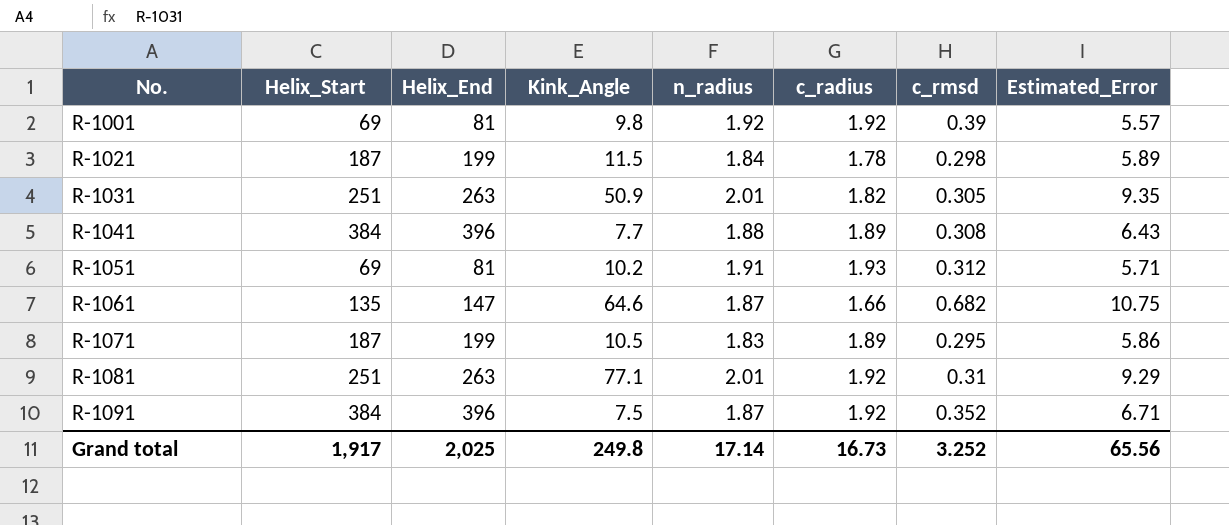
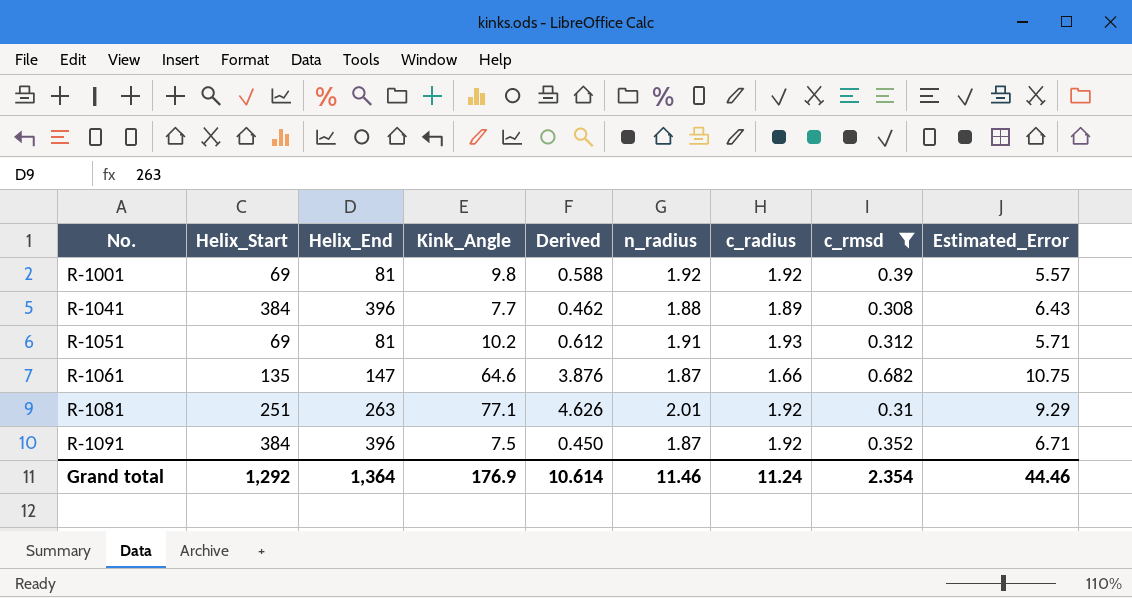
filter: none -> c_rmsd >= 0.308
column Derived | formula: none -> [Kink_Angle] * 0.06
Grand total | Helix_Start: 1,917 -> 1,292
Grand total | Helix_End: 2,025 -> 1,364
Grand total | Kink_Angle: 249.8 -> 176.9
Grand total | n_radius: 17.14 -> 11.46
Grand total | c_radius: 16.73 -> 11.24
Grand total | c_rmsd: 3.252 -> 2.354
Grand total | Estimated_Error: 65.56 -> 44.46

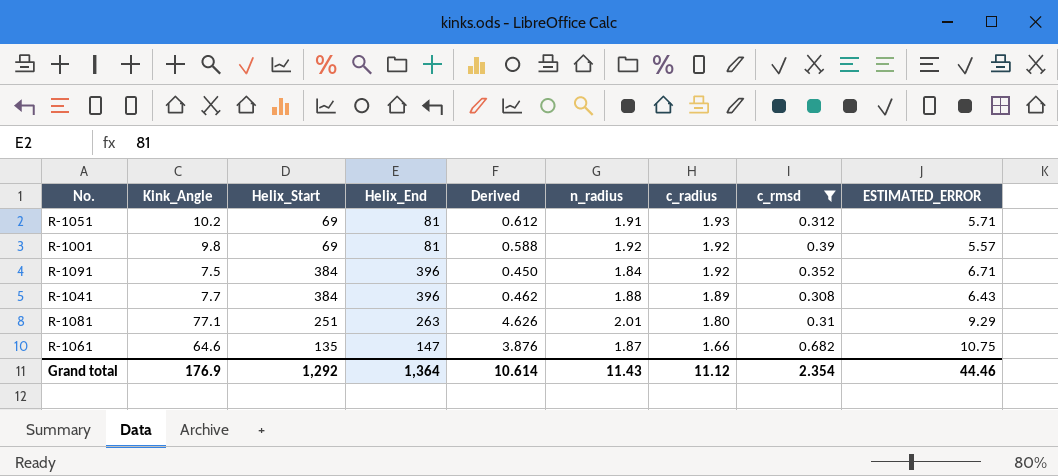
row order: No. ascending -> c_radius descending
column Kink_Angle | position: 4 -> 2
column name: Estimated_Error -> ESTIMATED_ERROR
R-1091 | n_radius: 1.87 -> 1.84
R-1081 | c_radius: 1.92 -> 1.80
Grand total | n_radius: 11.46 -> 11.43
Grand total | c_radius: 11.24 -> 11.12

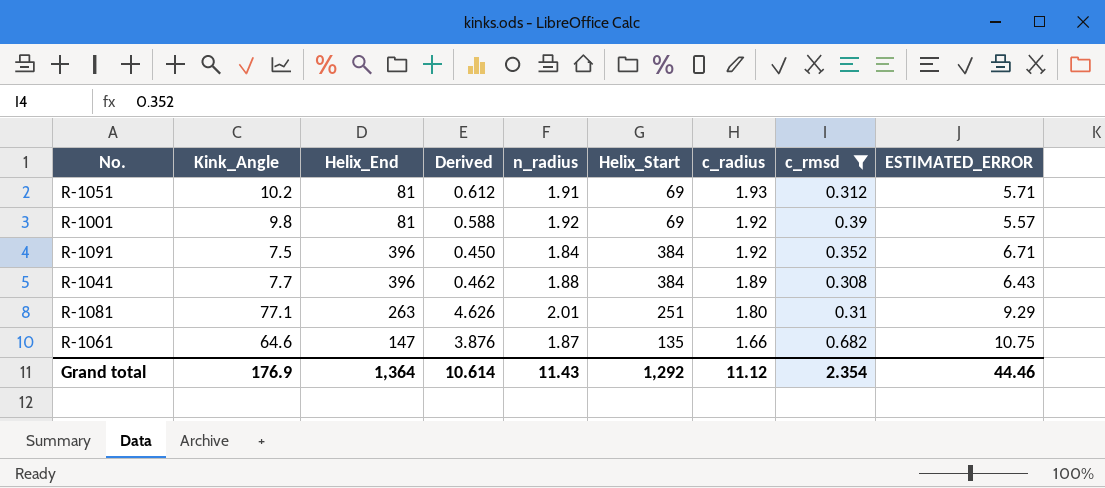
column Helix_Start | position: 3 -> 6

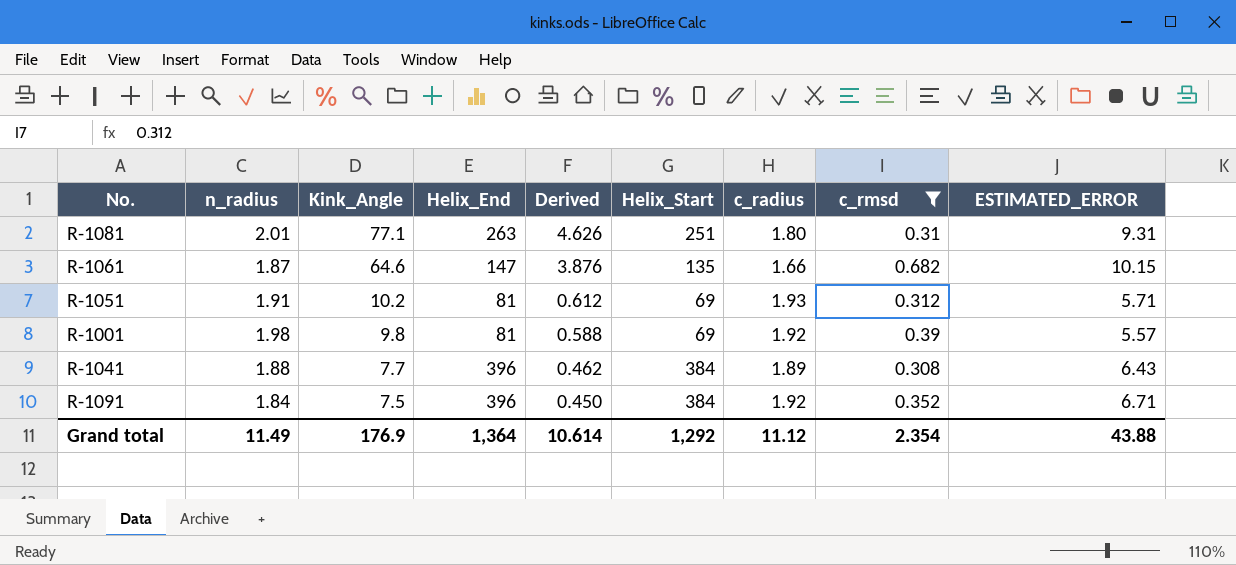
row order: c_radius descending -> Kink_Angle descending
column n_radius | position: 5 -> 2
R-1081 | ESTIMATED_ERROR: 9.29 -> 9.31
R-1061 | ESTIMATED_ERROR: 10.75 -> 10.15
R-1001 | n_radius: 1.92 -> 1.98
Grand total | n_radius: 11.43 -> 11.49
Grand total | ESTIMATED_ERROR: 44.46 -> 43.88

